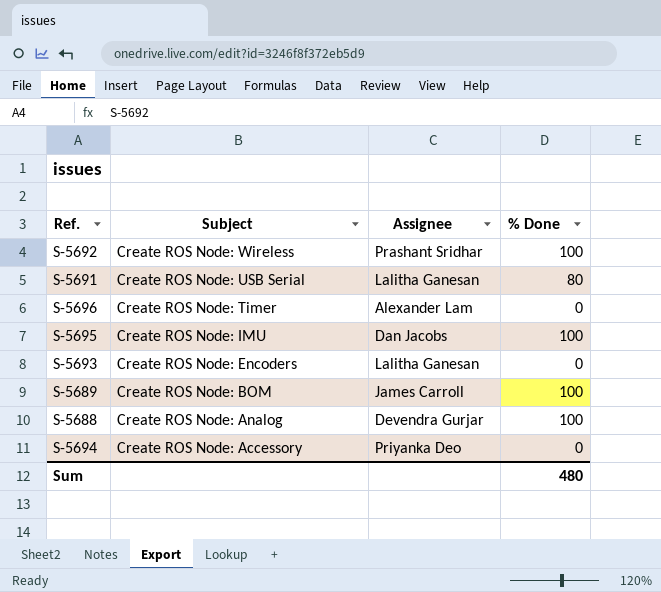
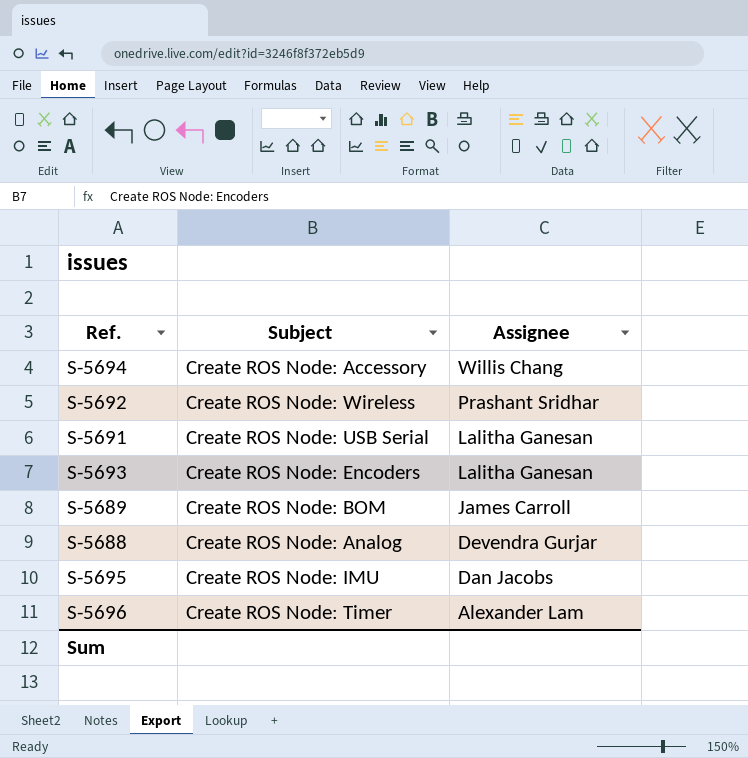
row order: Subject descending -> Assignee descending
column % Done | position: 4 -> none
S-5694 | Assignee: Priyanka Deo -> Willis Chang

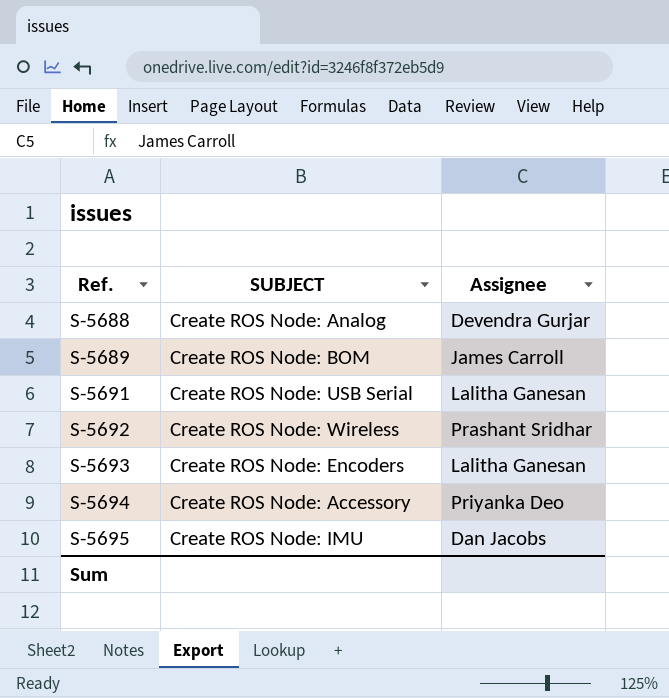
row order: Assignee descending -> Ref. ascending
column name: Subject -> SUBJECT
row S-5696: Create ROS Node: Timer | Alexander Lam -> none
S-5694 | Assignee: Willis Chang -> Priyanka Deo

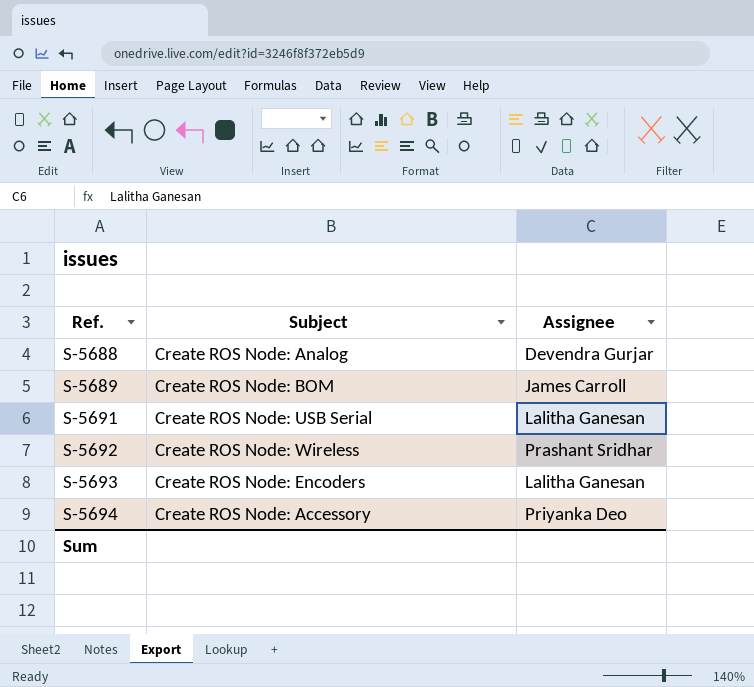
column name: SUBJECT -> Subject
row S-5695: Create ROS Node: IMU | Dan Jacobs -> none

